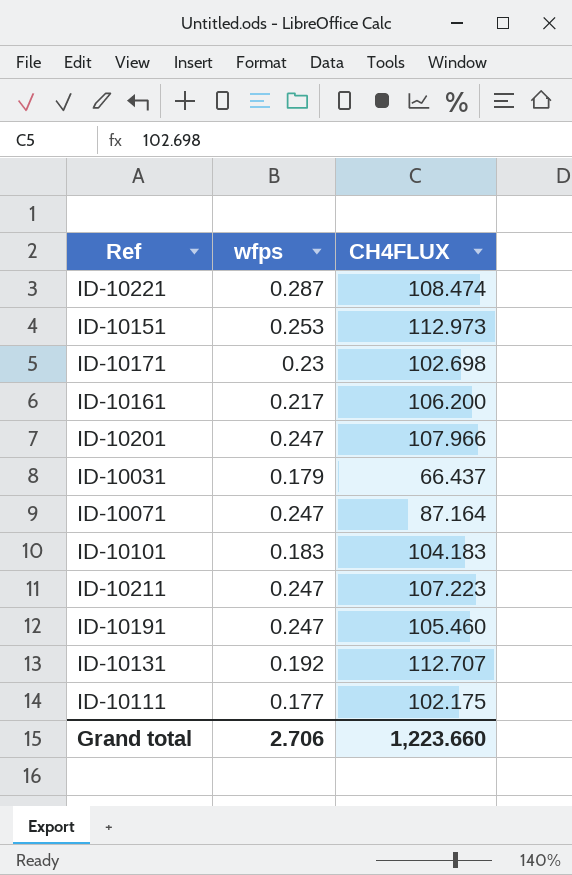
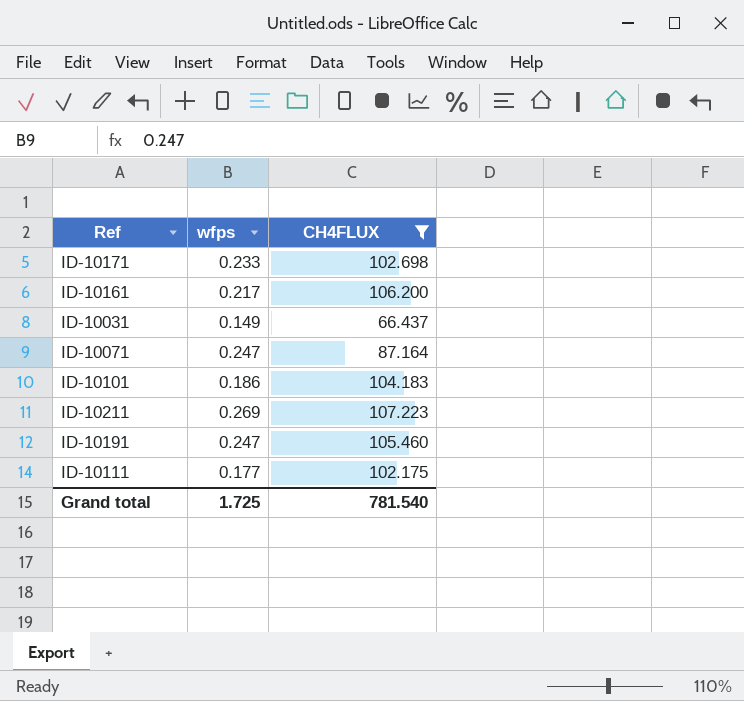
filter: none -> CH4FLUX <= 107.223
ID-10171 | wfps: 0.23 -> 0.233
ID-10031 | wfps: 0.179 -> 0.149
ID-10101 | wfps: 0.183 -> 0.186
ID-10211 | wfps: 0.247 -> 0.269
Grand total | wfps: 2.706 -> 1.725
Grand total | CH4FLUX: 1,223.660 -> 781.540

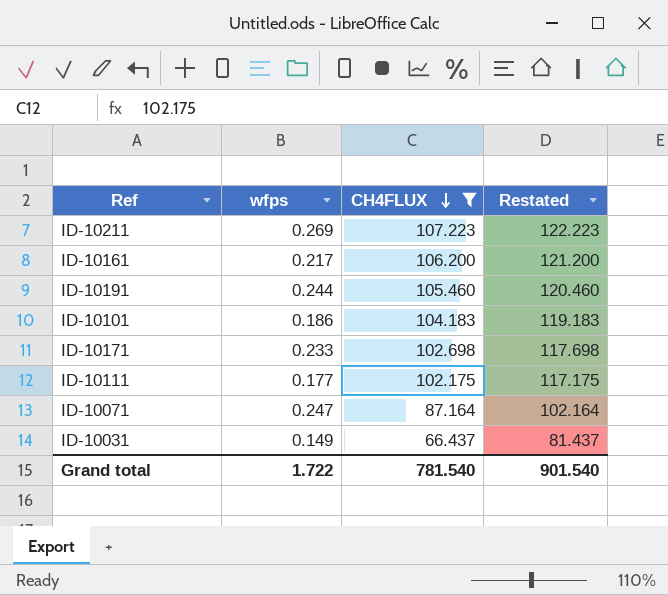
row order: none -> CH4FLUX descending
column Restated | formula: none -> [CH4FLUX] + 15
ID-10191 | wfps: 0.247 -> 0.244
Grand total | wfps: 1.725 -> 1.722

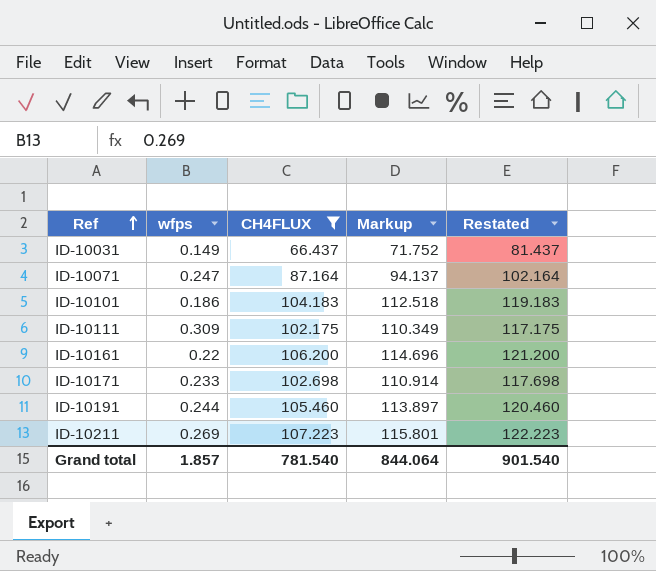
row order: CH4FLUX descending -> Ref ascending
column Markup | formula: none -> [CH4FLUX] * 1.08
ID-10111 | wfps: 0.177 -> 0.309
ID-10161 | wfps: 0.217 -> 0.22
Grand total | wfps: 1.722 -> 1.857

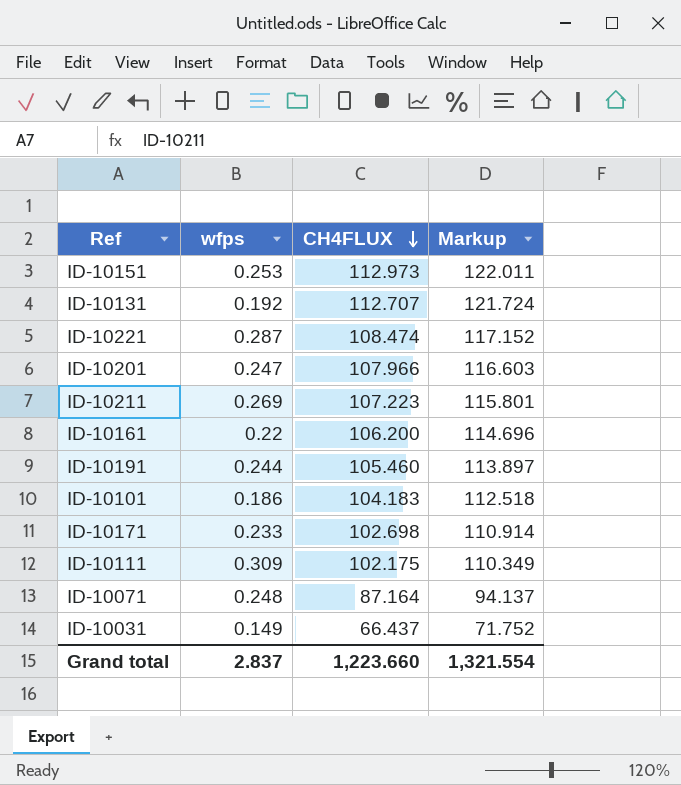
filter: CH4FLUX <= 107.223 -> none
row order: Ref ascending -> CH4FLUX descending
column Restated | formula: [CH4FLUX] + 15 -> none
ID-10071 | wfps: 0.247 -> 0.248
Grand total | wfps: 1.857 -> 2.837
Grand total | CH4FLUX: 781.540 -> 1,223.660
Grand total | Markup: 844.064 -> 1,321.554

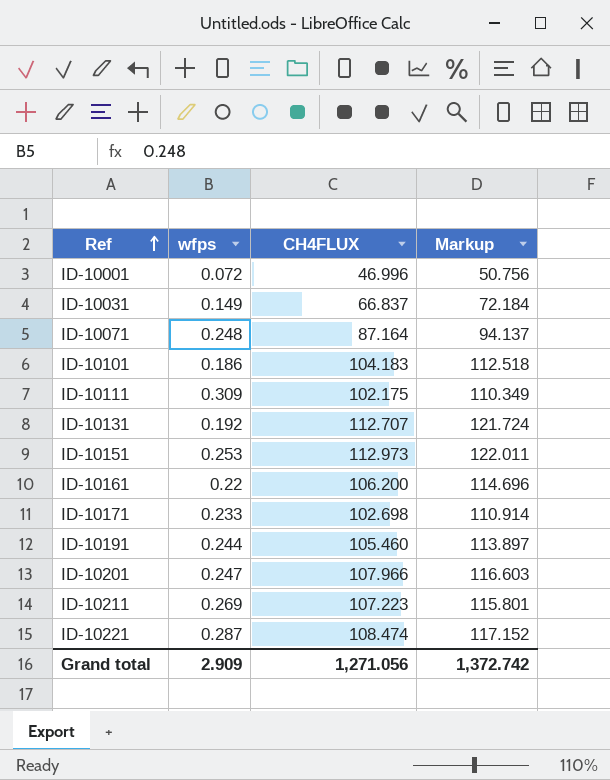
row order: CH4FLUX descending -> Ref ascending
row ID-10001: none -> 0.072 | 46.996 | 50.756
ID-10031 | CH4FLUX: 66.437 -> 66.837
ID-10031 | Markup: 71.752 -> 72.184
Grand total | wfps: 2.837 -> 2.909
Grand total | CH4FLUX: 1,223.660 -> 1,271.056
Grand total | Markup: 1,321.554 -> 1,372.742

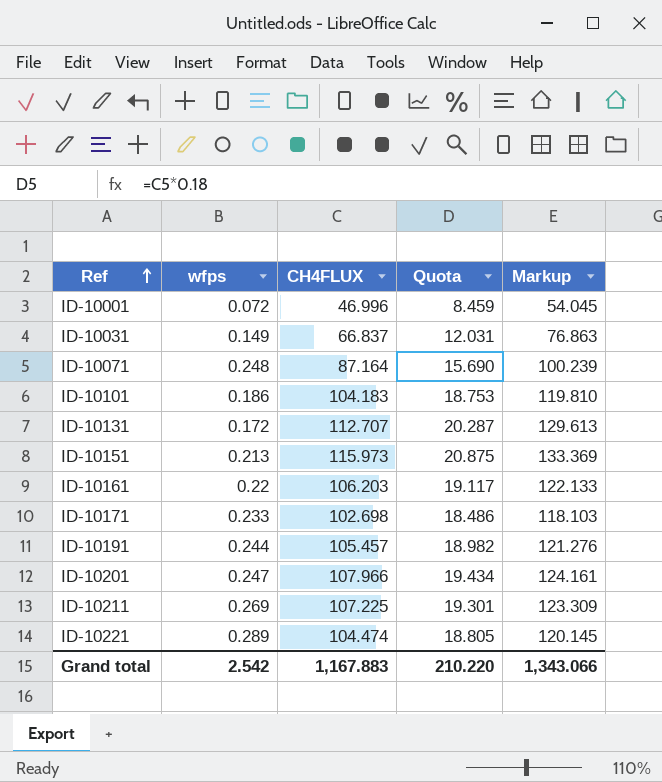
column Quota | formula: none -> [CH4FLUX] * 0.18
column Markup | formula: [CH4FLUX] * 1.08 -> [CH4FLUX] * 1.15
row ID-10111: 0.309 | 102.175 | 110.349 -> none
ID-10131 | wfps: 0.192 -> 0.172
ID-10151 | wfps: 0.253 -> 0.213
ID-10151 | CH4FLUX: 112.973 -> 115.973
ID-10161 | CH4FLUX: 106.200 -> 106.203
ID-10191 | CH4FLUX: 105.460 -> 105.457
ID-10211 | CH4FLUX: 107.223 -> 107.225
ID-10221 | wfps: 0.287 -> 0.289
ID-10221 | CH4FLUX: 108.474 -> 104.474
Grand total | wfps: 2.909 -> 2.542
Grand total | CH4FLUX: 1,271.056 -> 1,167.883
Grand total | Markup: 1,372.742 -> 1,343.066

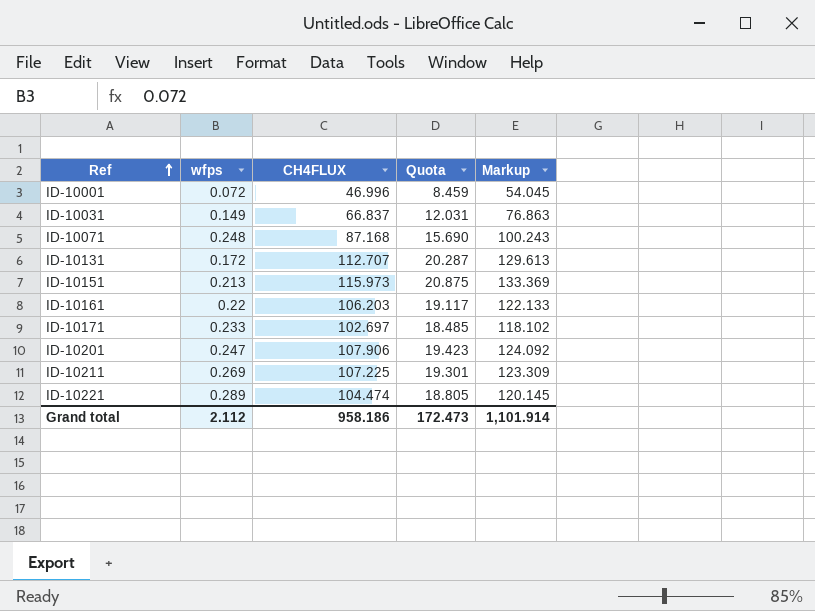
row ID-10101: 0.186 | 104.183 | 18.753 | 119.810 -> none
row ID-10191: 0.244 | 105.457 | 18.982 | 121.276 -> none
ID-10071 | CH4FLUX: 87.164 -> 87.168
ID-10071 | Markup: 100.239 -> 100.243
ID-10171 | CH4FLUX: 102.698 -> 102.697
ID-10171 | Quota: 18.486 -> 18.485
ID-10171 | Markup: 118.103 -> 118.102
ID-10201 | CH4FLUX: 107.966 -> 107.906
ID-10201 | Quota: 19.434 -> 19.423
ID-10201 | Markup: 124.161 -> 124.092
Grand total | wfps: 2.542 -> 2.112
Grand total | CH4FLUX: 1,167.883 -> 958.186
Grand total | Quota: 210.220 -> 172.473
Grand total | Markup: 1,343.066 -> 1,101.914

